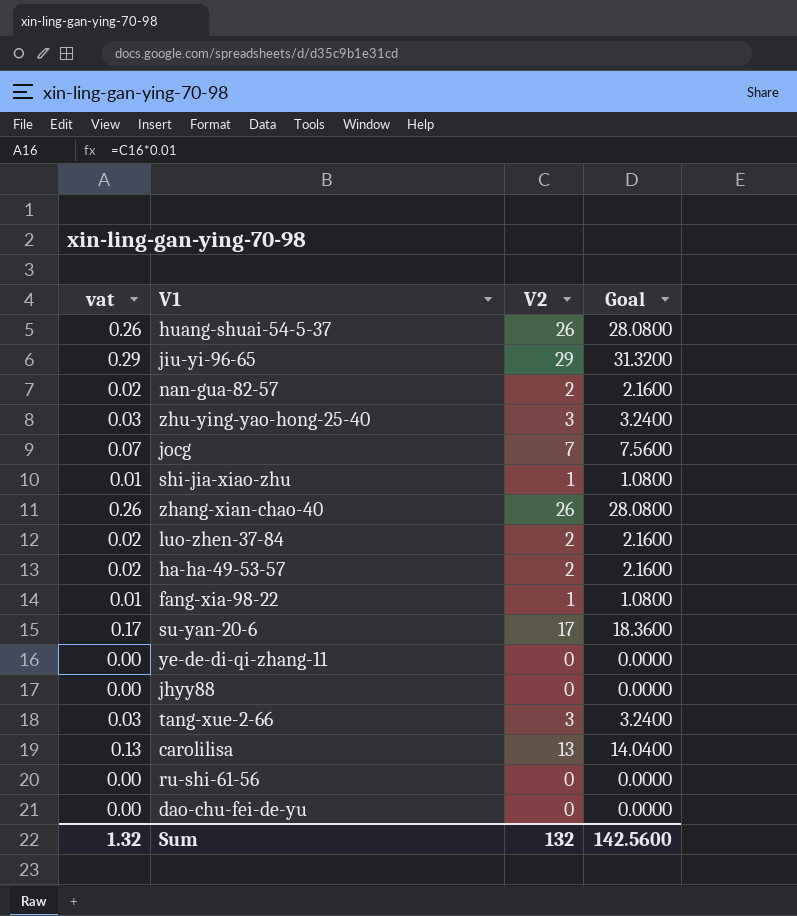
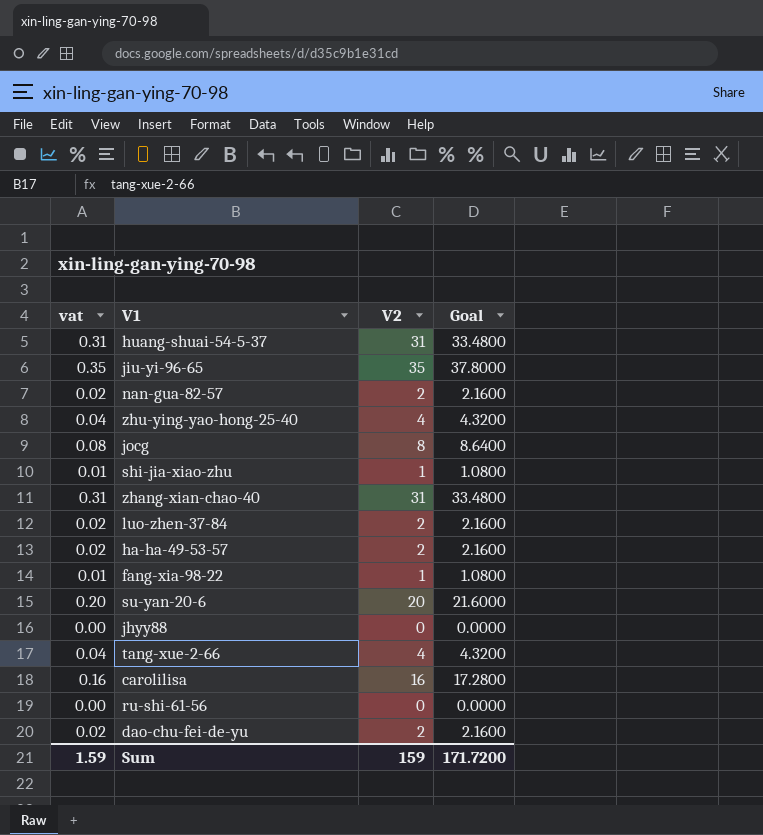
row ye-de-di-qi-zhang-11: 0.00 | 0 | 0.0000 -> none
huang-shuai-54-5-37 | vat: 0.26 -> 0.31
huang-shuai-54-5-37 | V2: 26 -> 31
huang-shuai-54-5-37 | Goal: 28.0800 -> 33.4800
jiu-yi-96-65 | vat: 0.29 -> 0.35
jiu-yi-96-65 | V2: 29 -> 35
jiu-yi-96-65 | Goal: 31.3200 -> 37.8000
zhu-ying-yao-hong-25-40 | vat: 0.03 -> 0.04
zhu-ying-yao-hong-25-40 | V2: 3 -> 4
zhu-ying-yao-hong-25-40 | Goal: 3.2400 -> 4.3200
jocg | vat: 0.07 -> 0.08
jocg | V2: 7 -> 8
jocg | Goal: 7.5600 -> 8.6400
zhang-xian-chao-40 | vat: 0.26 -> 0.31
zhang-xian-chao-40 | V2: 26 -> 31
zhang-xian-chao-40 | Goal: 28.0800 -> 33.4800
su-yan-20-6 | vat: 0.17 -> 0.20
su-yan-20-6 | V2: 17 -> 20
su-yan-20-6 | Goal: 18.3600 -> 21.6000
tang-xue-2-66 | vat: 0.03 -> 0.04
tang-xue-2-66 | V2: 3 -> 4
tang-xue-2-66 | Goal: 3.2400 -> 4.3200
carolilisa | vat: 0.13 -> 0.16
carolilisa | V2: 13 -> 16
carolilisa | Goal: 14.0400 -> 17.2800
dao-chu-fei-de-yu | vat: 0.00 -> 0.02
dao-chu-fei-de-yu | V2: 0 -> 2
dao-chu-fei-de-yu | Goal: 0.0000 -> 2.1600
Sum | vat: 1.32 -> 1.59
Sum | V2: 132 -> 159
Sum | Goal: 142.5600 -> 171.7200

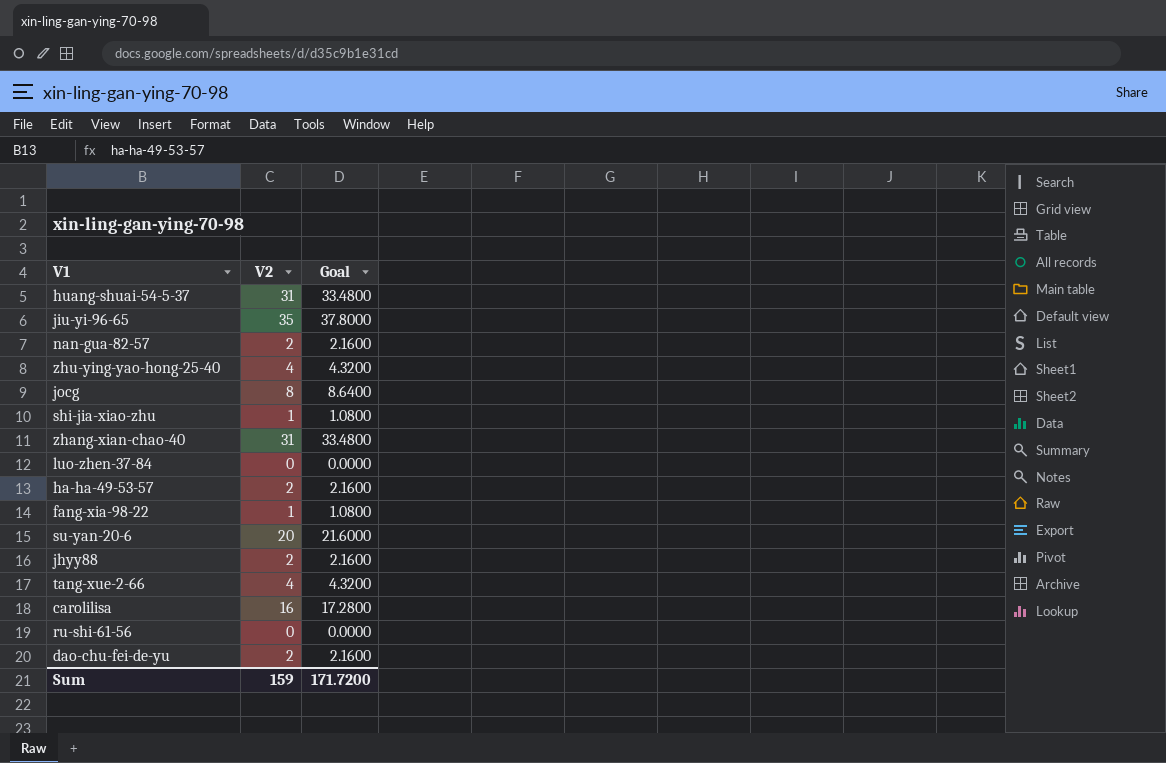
column vat | formula: [V2] * 0.01 -> none
luo-zhen-37-84 | V2: 2 -> 0
luo-zhen-37-84 | Goal: 2.1600 -> 0.0000
jhyy88 | V2: 0 -> 2
jhyy88 | Goal: 0.0000 -> 2.1600

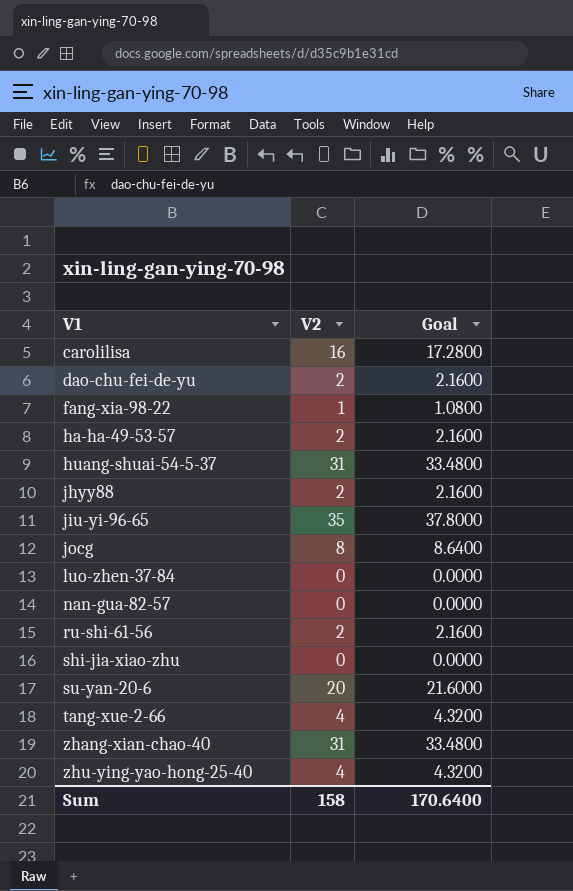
row order: none -> V1 ascending
nan-gua-82-57 | V2: 2 -> 0
nan-gua-82-57 | Goal: 2.1600 -> 0.0000
ru-shi-61-56 | V2: 0 -> 2
ru-shi-61-56 | Goal: 0.0000 -> 2.1600
shi-jia-xiao-zhu | V2: 1 -> 0
shi-jia-xiao-zhu | Goal: 1.0800 -> 0.0000
Sum | V2: 159 -> 158
Sum | Goal: 171.7200 -> 170.6400

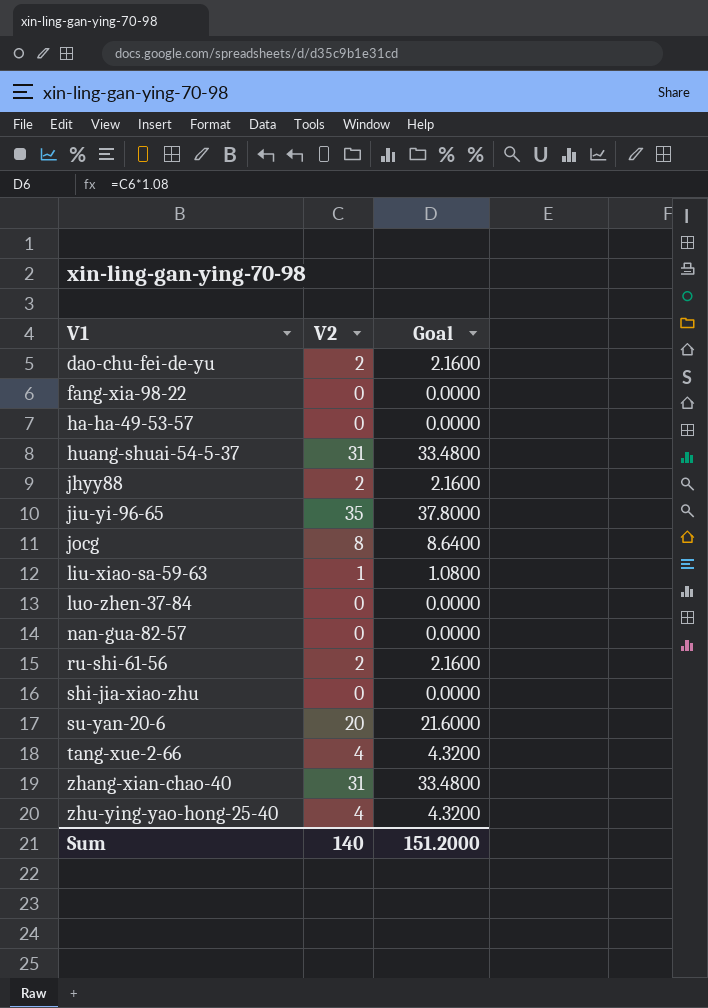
row carolilisa: 16 | 17.2800 -> none
fang-xia-98-22 | V2: 1 -> 0
fang-xia-98-22 | Goal: 1.0800 -> 0.0000
ha-ha-49-53-57 | V2: 2 -> 0
ha-ha-49-53-57 | Goal: 2.1600 -> 0.0000
row liu-xiao-sa-59-63: none -> 1 | 1.0800
Sum | V2: 158 -> 140
Sum | Goal: 170.6400 -> 151.2000

